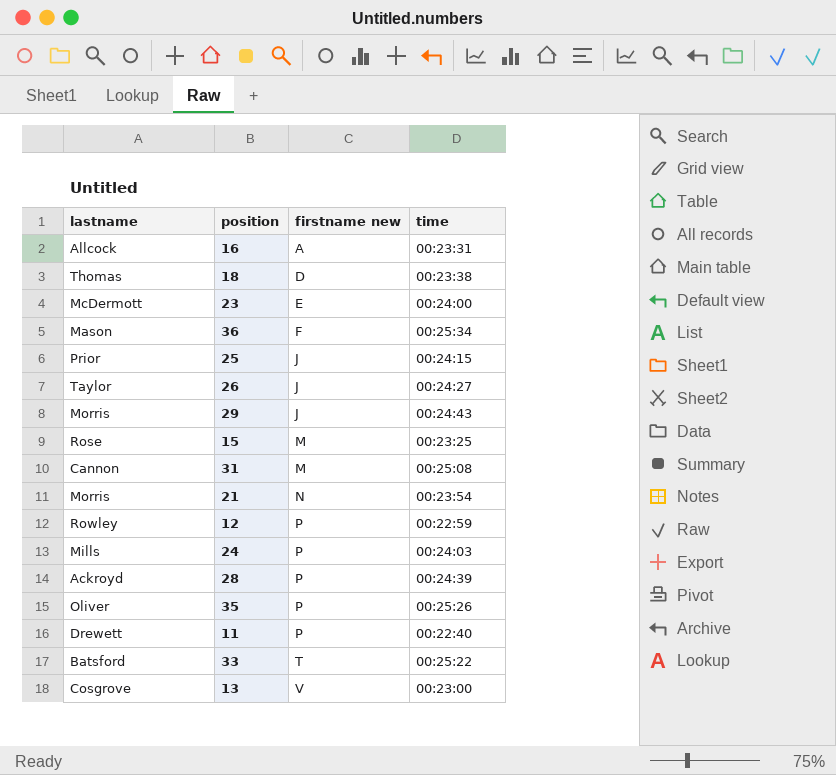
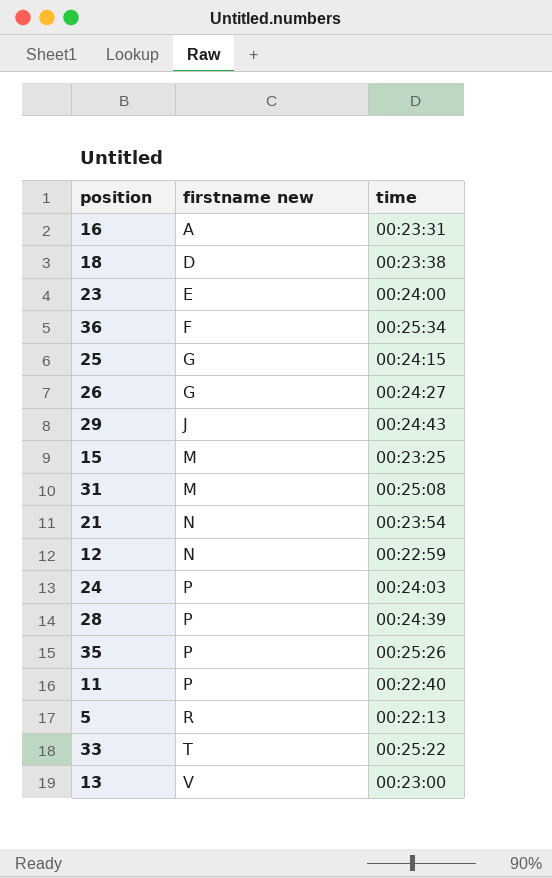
column lastname | position: 1 -> none
25 | firstname new: J -> G
26 | firstname new: J -> G
12 | firstname new: P -> N
row 5: none -> R | 00:22:13

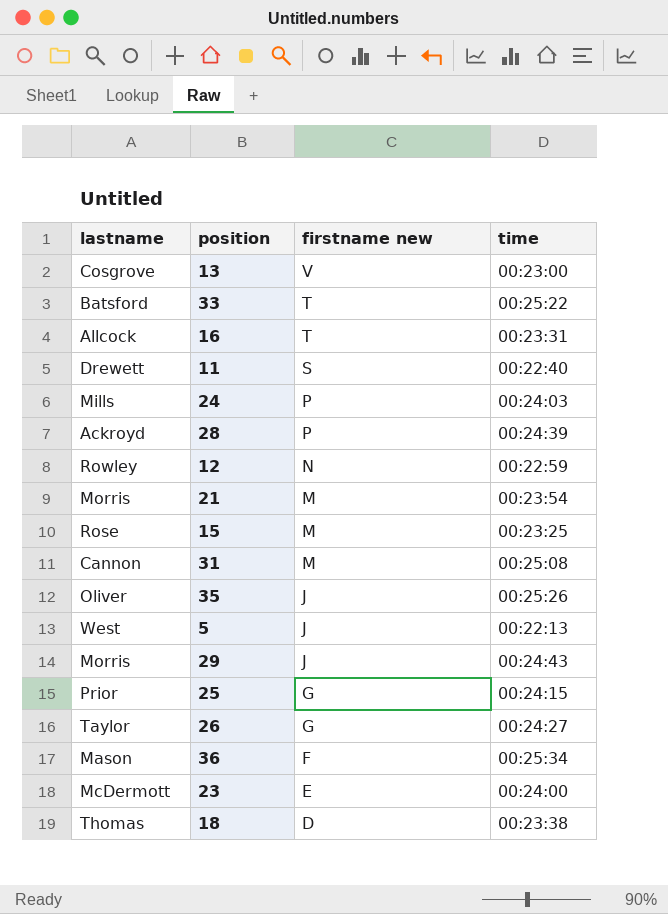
row order: firstname new ascending -> firstname new descending
column lastname | position: none -> 1
16 | firstname new: A -> T
11 | firstname new: P -> S
21 | firstname new: N -> M
35 | firstname new: P -> J
5 | firstname new: R -> J

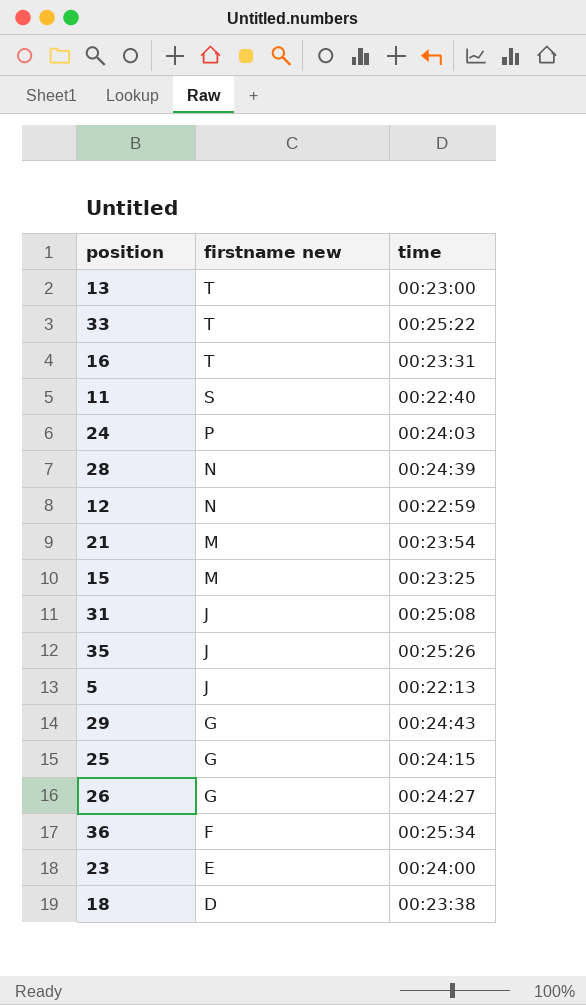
column lastname | position: 1 -> none
13 | firstname new: V -> T
28 | firstname new: P -> N
31 | firstname new: M -> J
29 | firstname new: J -> G

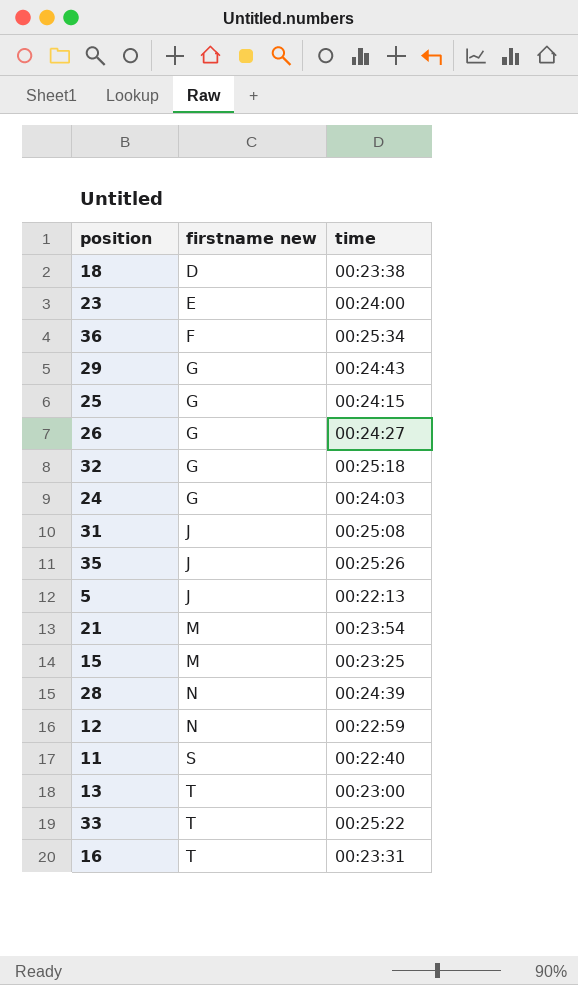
row order: firstname new descending -> firstname new ascending
row 32: none -> G | 00:25:18
24 | firstname new: P -> G

